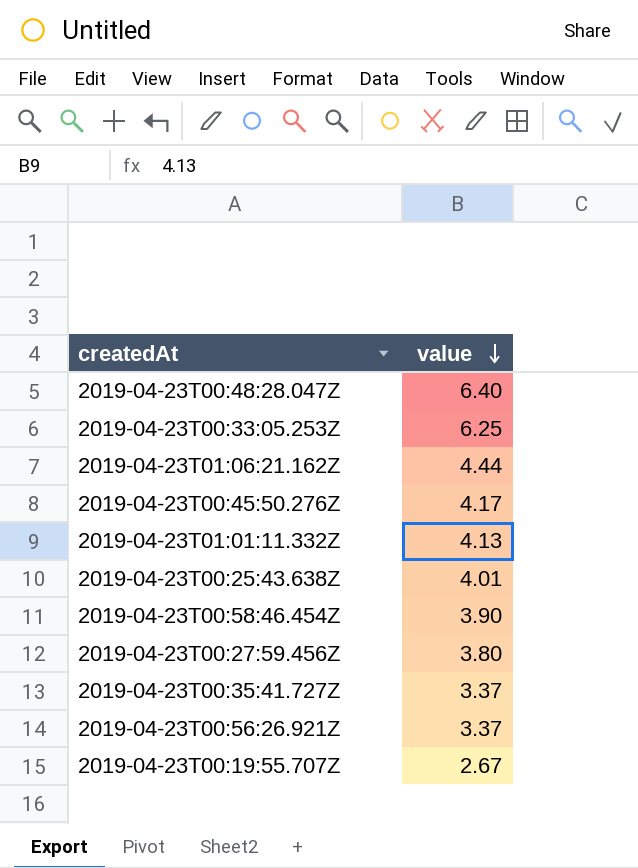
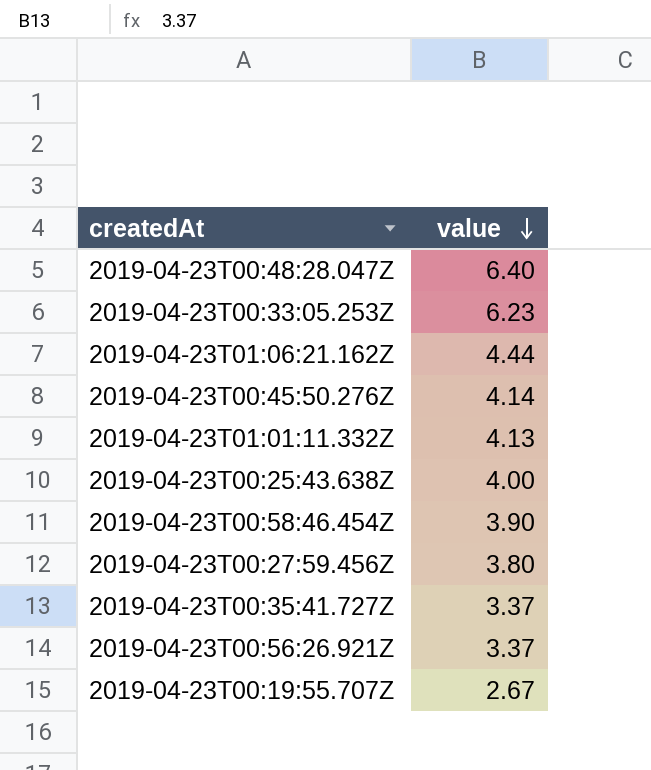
2019-04-23T00:33:05.253Z | value: 6.25 -> 6.23
2019-04-23T00:45:50.276Z | value: 4.17 -> 4.14
2019-04-23T00:25:43.638Z | value: 4.01 -> 4.00

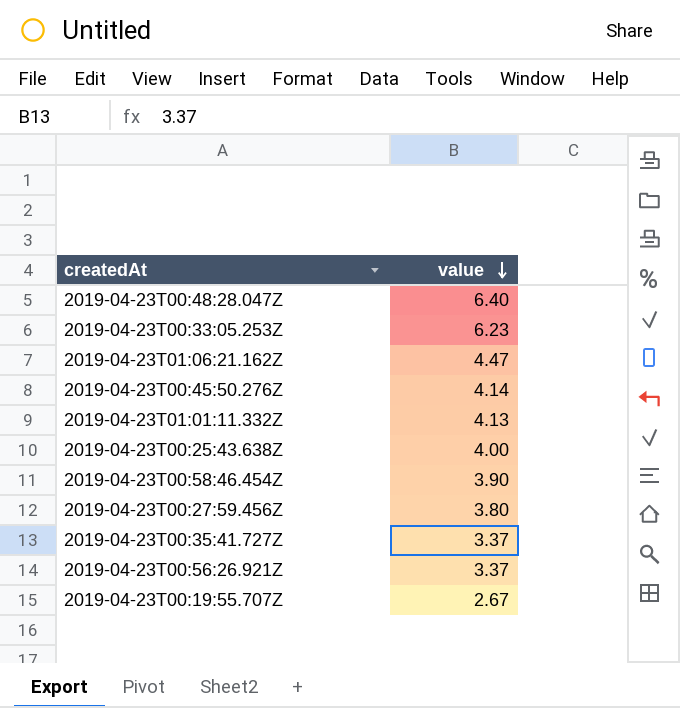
2019-04-23T01:06:21.162Z | value: 4.44 -> 4.47

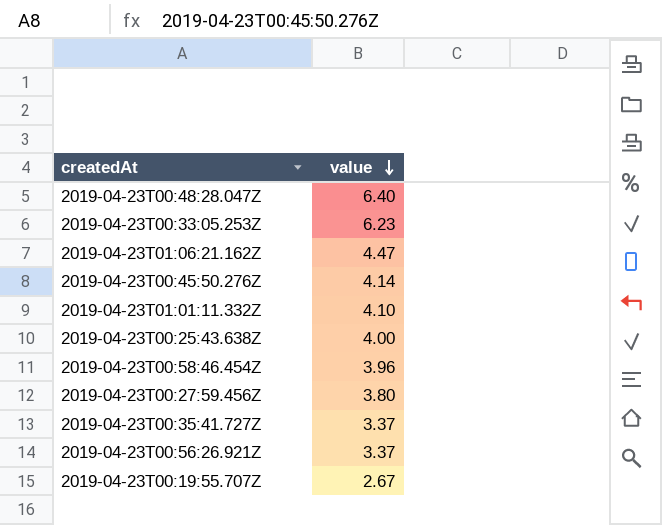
2019-04-23T01:01:11.332Z | value: 4.13 -> 4.10
2019-04-23T00:58:46.454Z | value: 3.90 -> 3.96

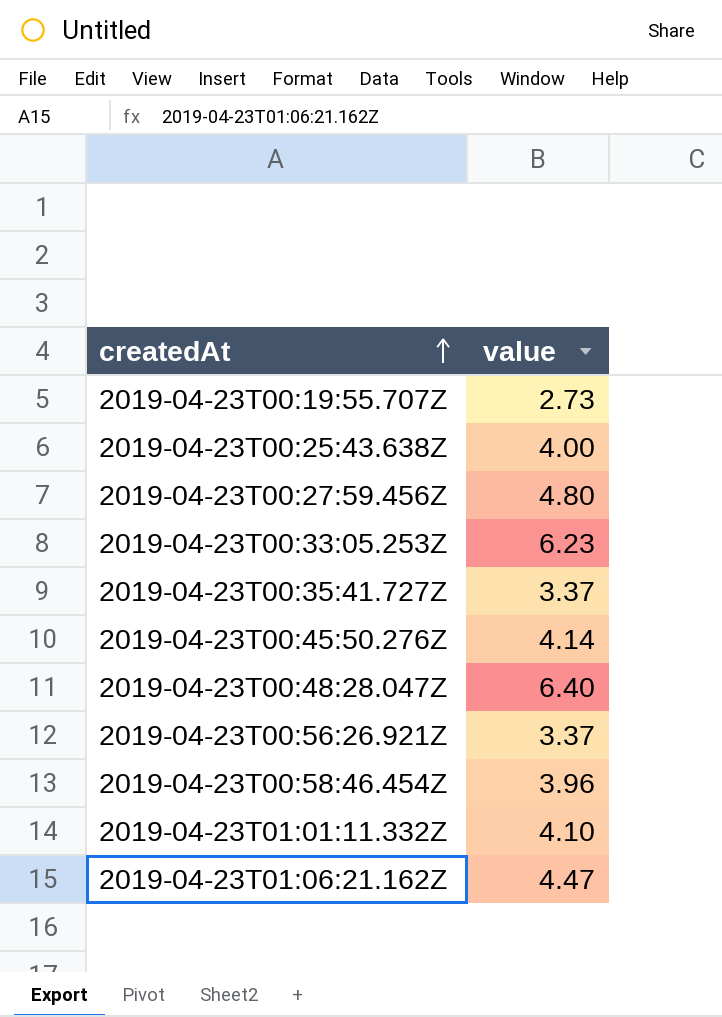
row order: value descending -> createdAt ascending
2019-04-23T00:19:55.707Z | value: 2.67 -> 2.73
2019-04-23T00:27:59.456Z | value: 3.80 -> 4.80

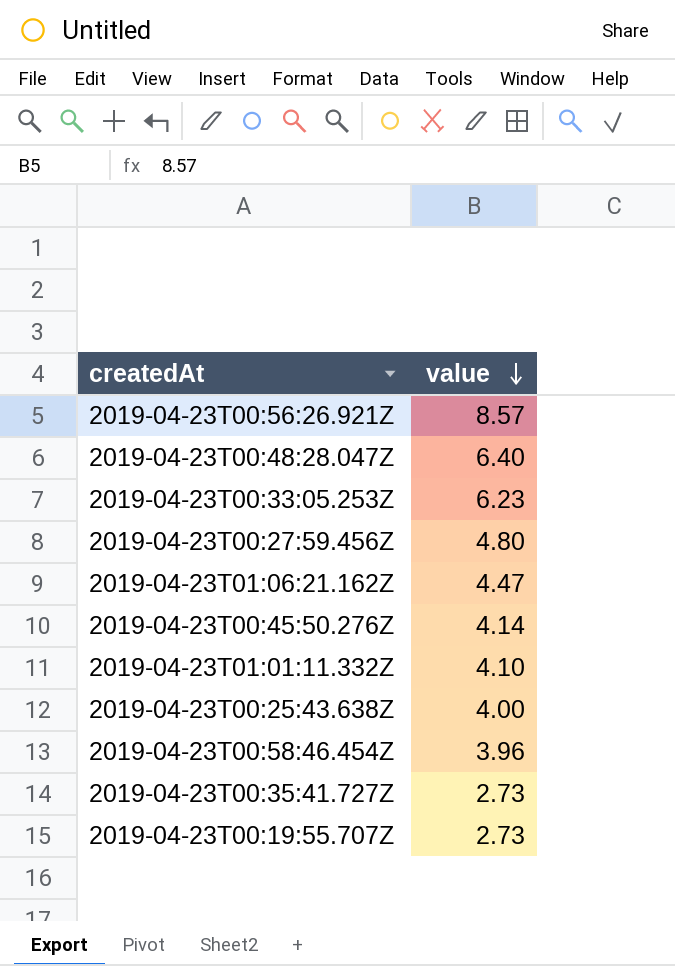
row order: createdAt ascending -> value descending
2019-04-23T00:56:26.921Z | value: 3.37 -> 8.57
2019-04-23T00:35:41.727Z | value: 3.37 -> 2.73

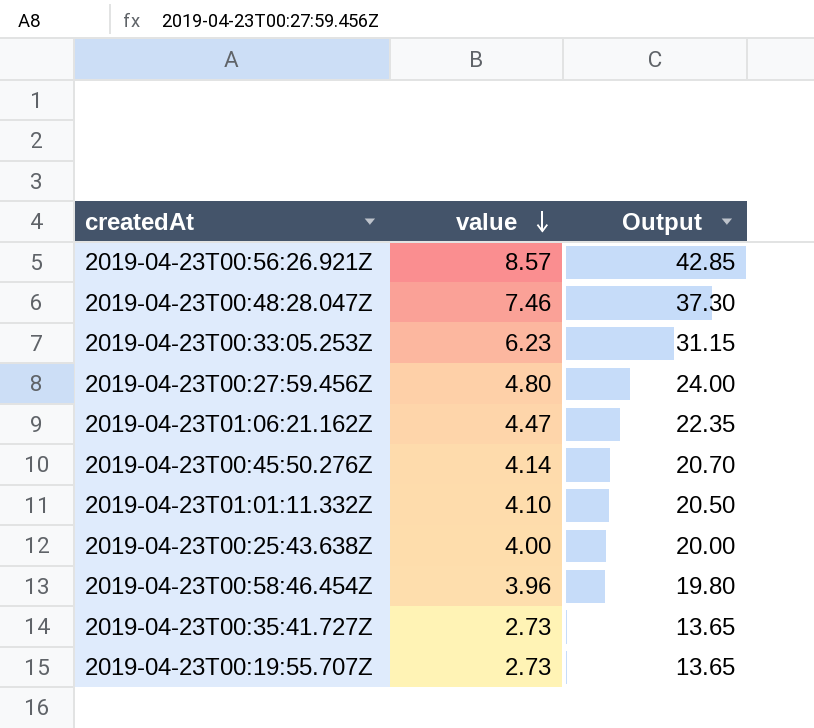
column Output | formula: none -> [value] * 5
2019-04-23T00:48:28.047Z | value: 6.40 -> 7.46

